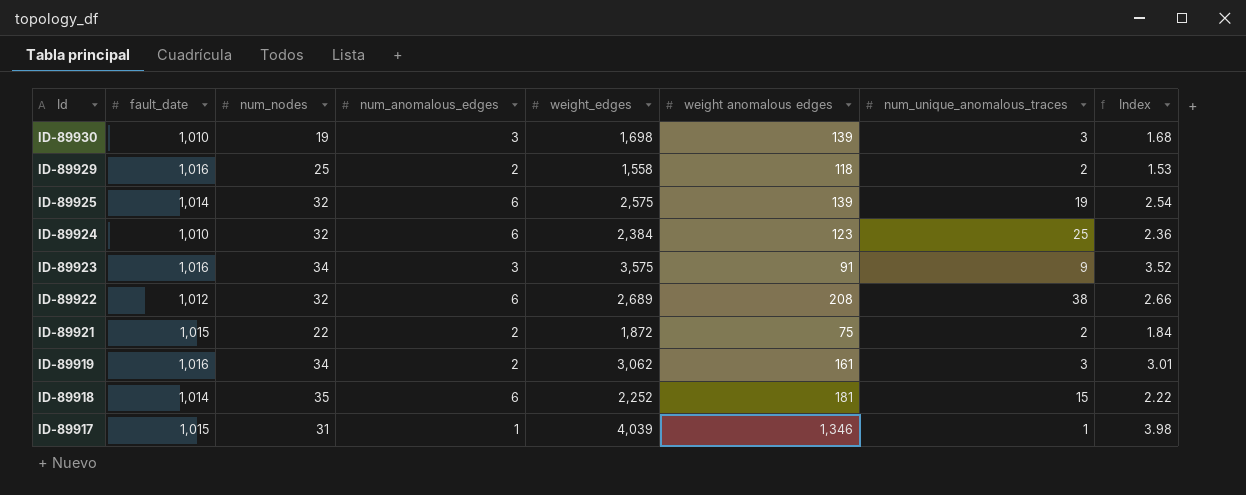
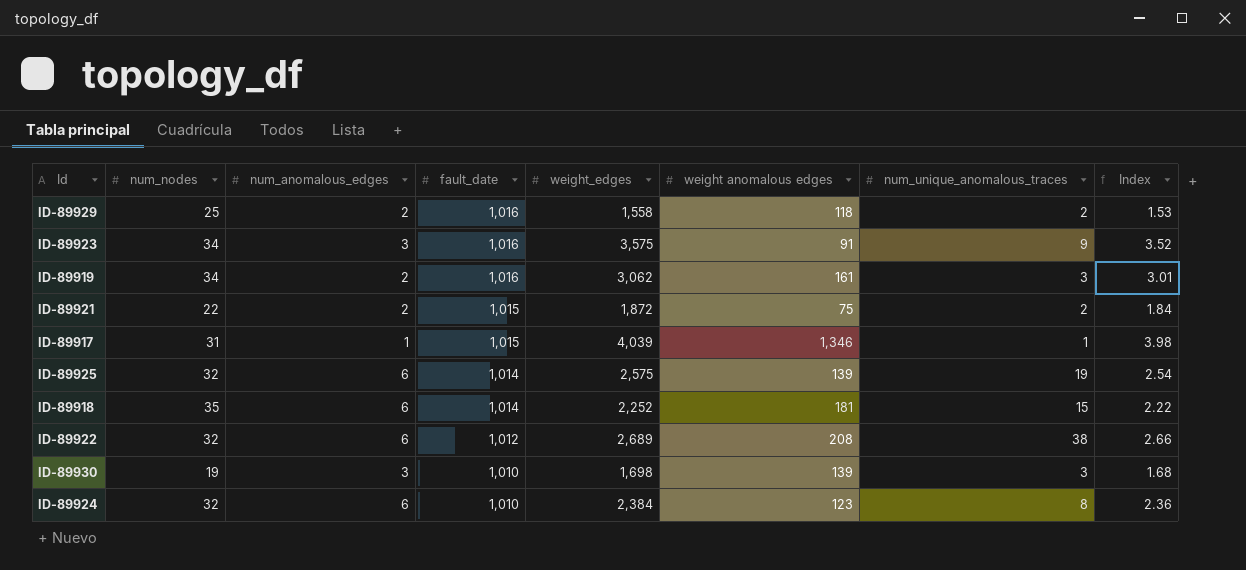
row order: Id descending -> fault_date descending
column fault_date | position: 2 -> 4
ID-89924 | num_unique_anomalous_traces: 25 -> 8

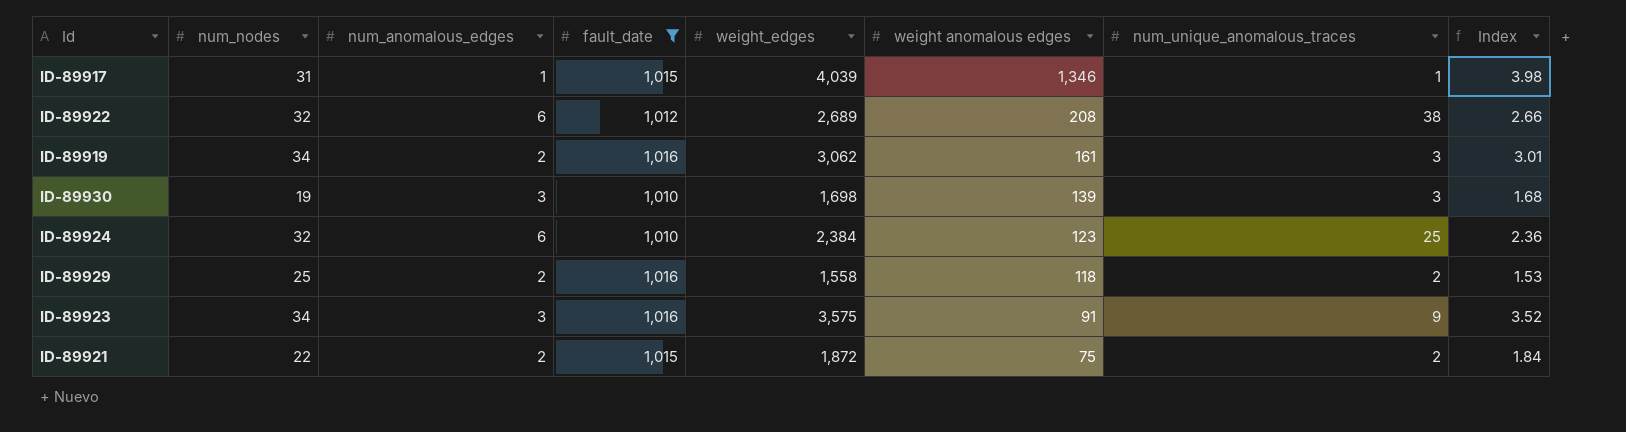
filter: none -> fault_date != 1,014
row order: fault_date descending -> weight anomalous edges descending
ID-89924 | num_unique_anomalous_traces: 8 -> 25

